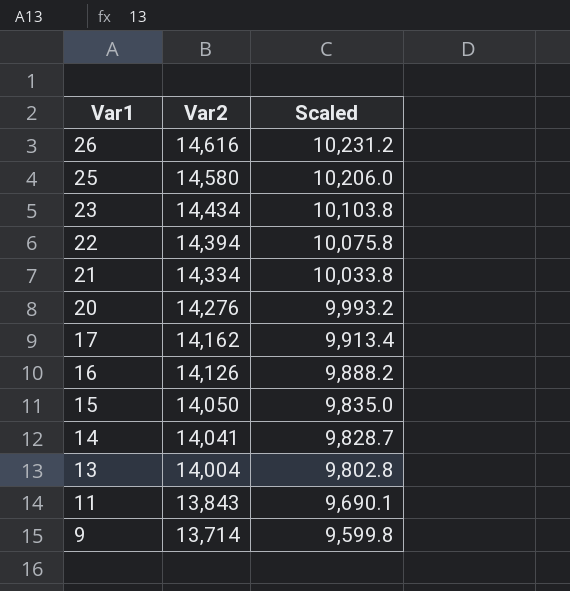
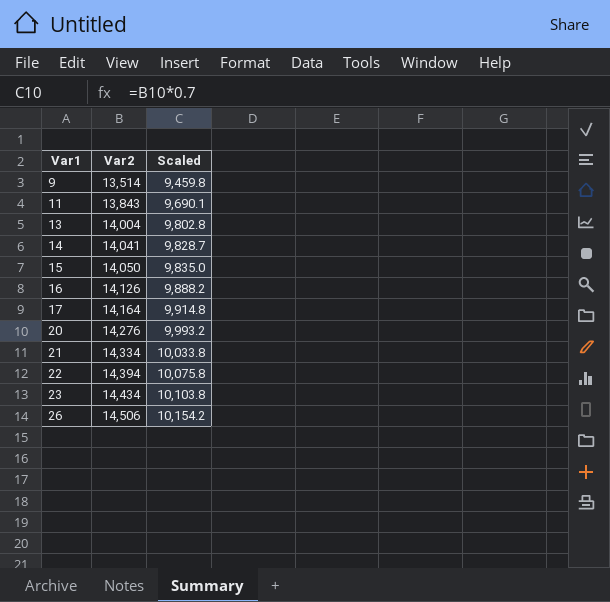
row order: Var1 descending -> Var1 ascending
row 25: 14,580 | 10,206.0 -> none
9 | Var2: 13,714 -> 13,514
9 | Scaled: 9,599.8 -> 9,459.8
17 | Var2: 14,162 -> 14,164
17 | Scaled: 9,913.4 -> 9,914.8
26 | Var2: 14,616 -> 14,506
26 | Scaled: 10,231.2 -> 10,154.2

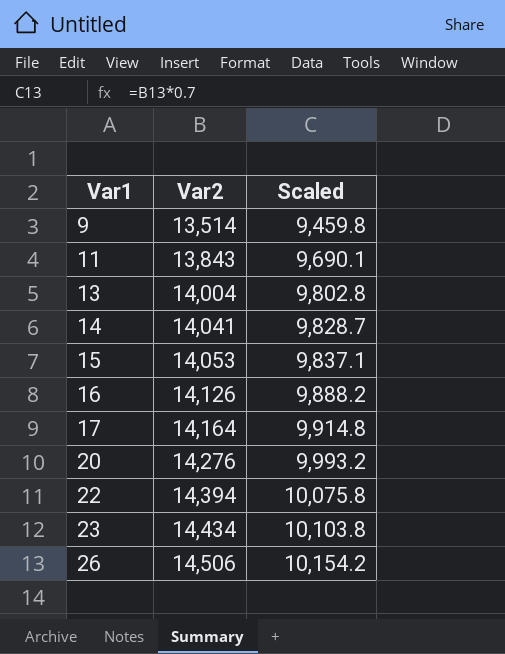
row 21: 14,334 | 10,033.8 -> none
15 | Var2: 14,050 -> 14,053
15 | Scaled: 9,835.0 -> 9,837.1

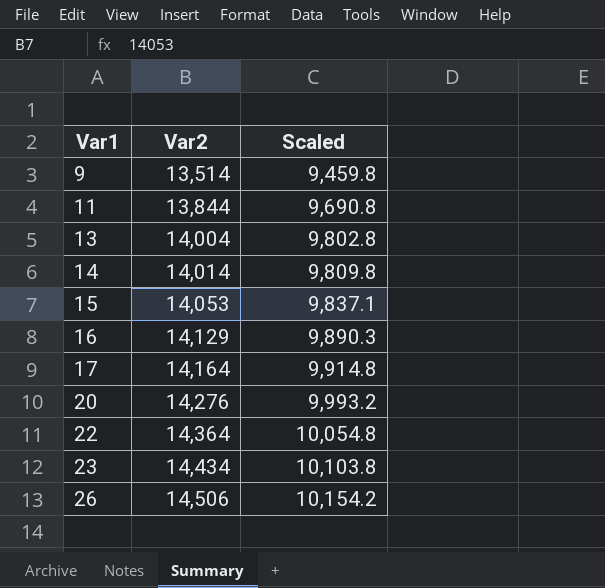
11 | Var2: 13,843 -> 13,844
11 | Scaled: 9,690.1 -> 9,690.8
14 | Var2: 14,041 -> 14,014
14 | Scaled: 9,828.7 -> 9,809.8
16 | Var2: 14,126 -> 14,129
16 | Scaled: 9,888.2 -> 9,890.3
22 | Var2: 14,394 -> 14,364
22 | Scaled: 10,075.8 -> 10,054.8

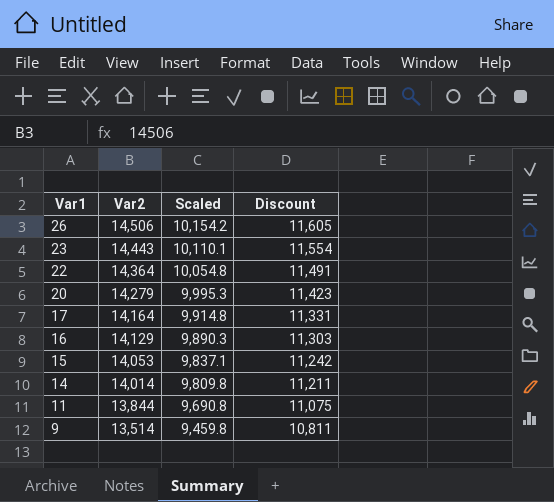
row order: Var1 ascending -> Var1 descending
column Discount | formula: none -> [Var2] * 0.8
row 13: 14,004 | 9,802.8 -> none
23 | Var2: 14,434 -> 14,443
23 | Scaled: 10,103.8 -> 10,110.1
20 | Var2: 14,276 -> 14,279
20 | Scaled: 9,993.2 -> 9,995.3

